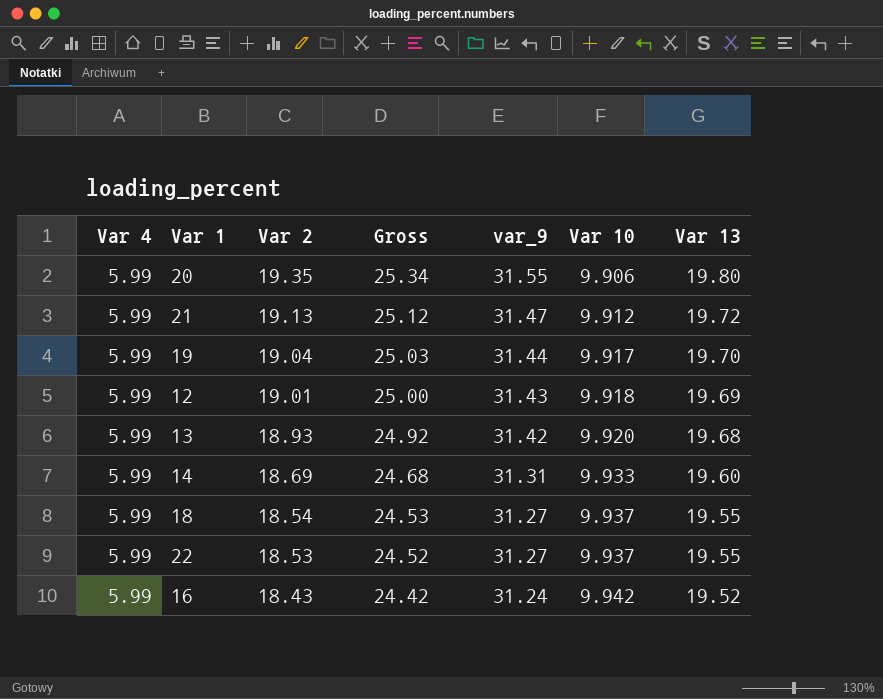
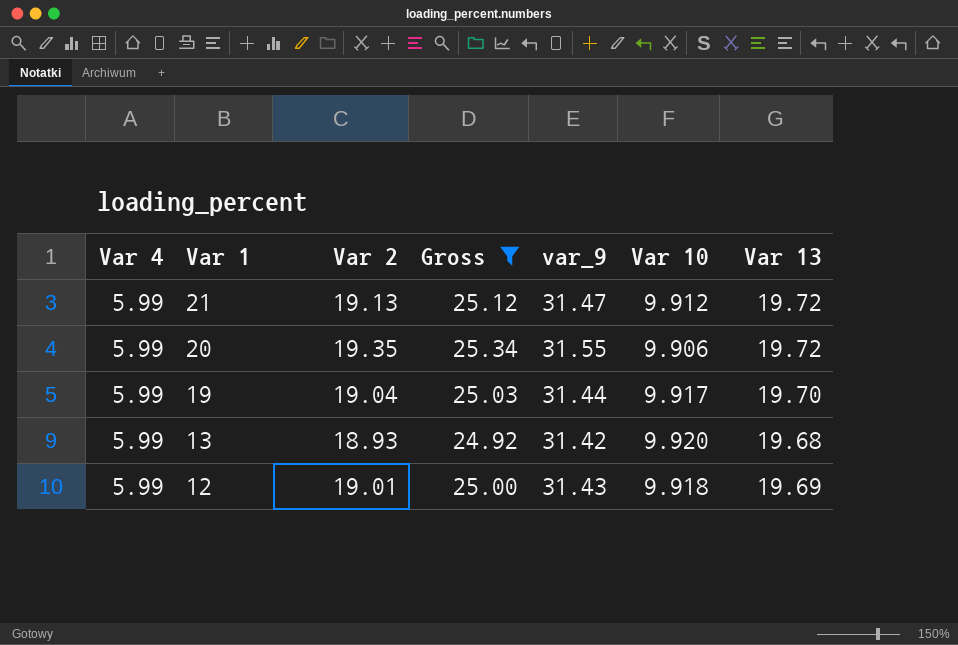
filter: none -> Gross >= 24.92
row order: Var 2 descending -> Var 1 descending
20 | Var 13: 19.80 -> 19.72

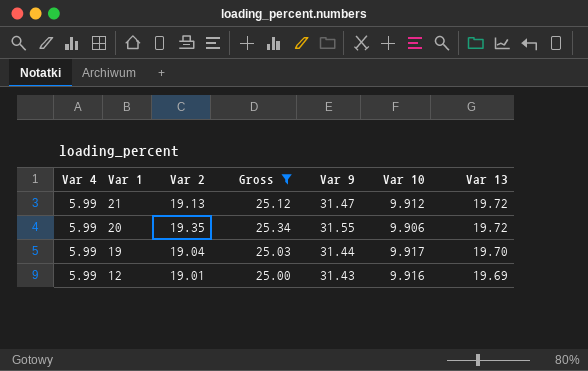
column name: var_9 -> Var 9
row 13: 5.99 | 18.93 | 24.92 | 31.42 | 9.920 | 19.68 -> none
12 | Var 10: 9.918 -> 9.916

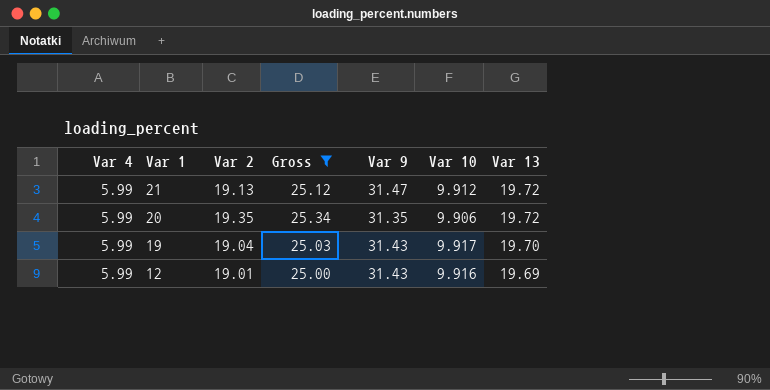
20 | Var 9: 31.55 -> 31.35
19 | Var 9: 31.44 -> 31.43

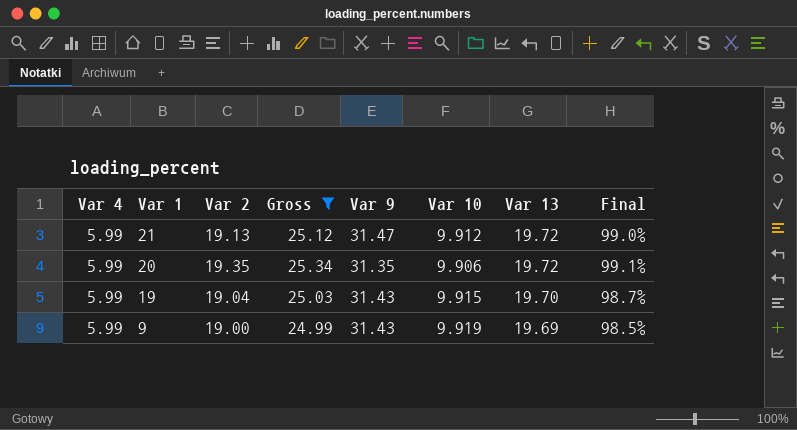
column Final | formula: none -> ([Var 13] - [Var 10]) / [Var 10]
row 12: 5.99 | 19.01 | 25.00 | 31.43 | 9.916 | 19.69 -> none
19 | Var 10: 9.917 -> 9.915
row 9: none -> 5.99 | 19.00 | 24.99 | 31.43 | 9.919 | 19.69 | 98.5%

